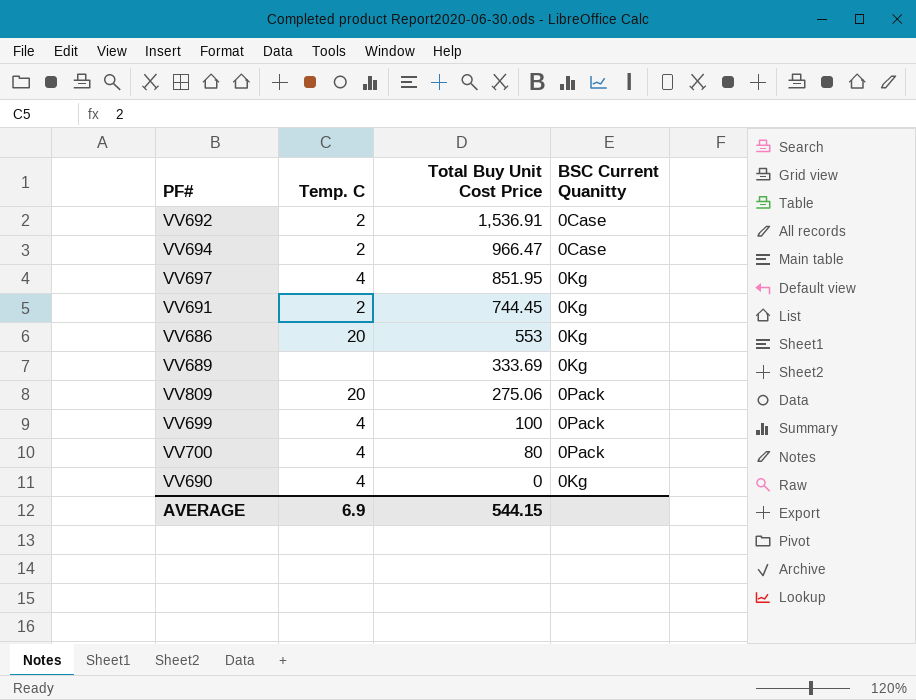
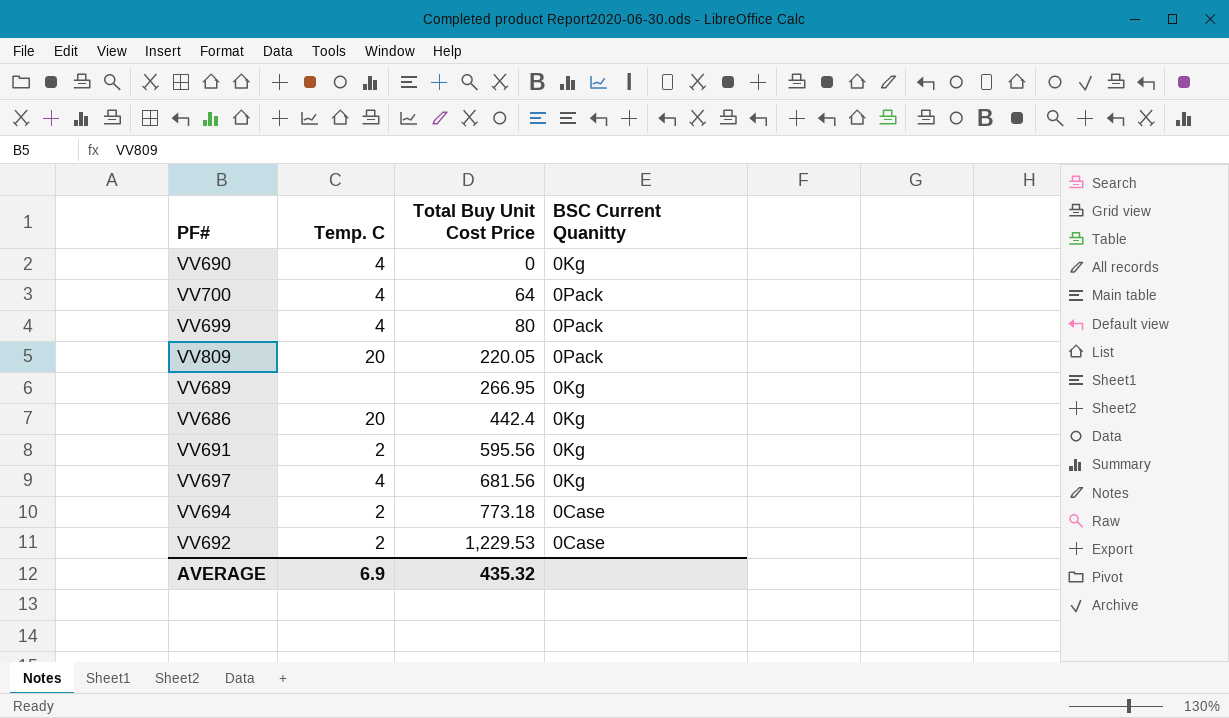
row order: Total Buy Unit Cost Price descending -> Total Buy Unit Cost Price ascending
VV700 | Total Buy Unit Cost Price: 80 -> 64
VV699 | Total Buy Unit Cost Price: 100 -> 80
VV809 | Total Buy Unit Cost Price: 275.06 -> 220.05
VV689 | Total Buy Unit Cost Price: 333.69 -> 266.95
VV686 | Total Buy Unit Cost Price: 553 -> 442.4
VV691 | Total Buy Unit Cost Price: 744.45 -> 595.56
VV697 | Total Buy Unit Cost Price: 851.95 -> 681.56
VV694 | Total Buy Unit Cost Price: 966.47 -> 773.18
VV692 | Total Buy Unit Cost Price: 1,536.91 -> 1,229.53
AVERAGE | Total Buy Unit Cost Price: 544.15 -> 435.32

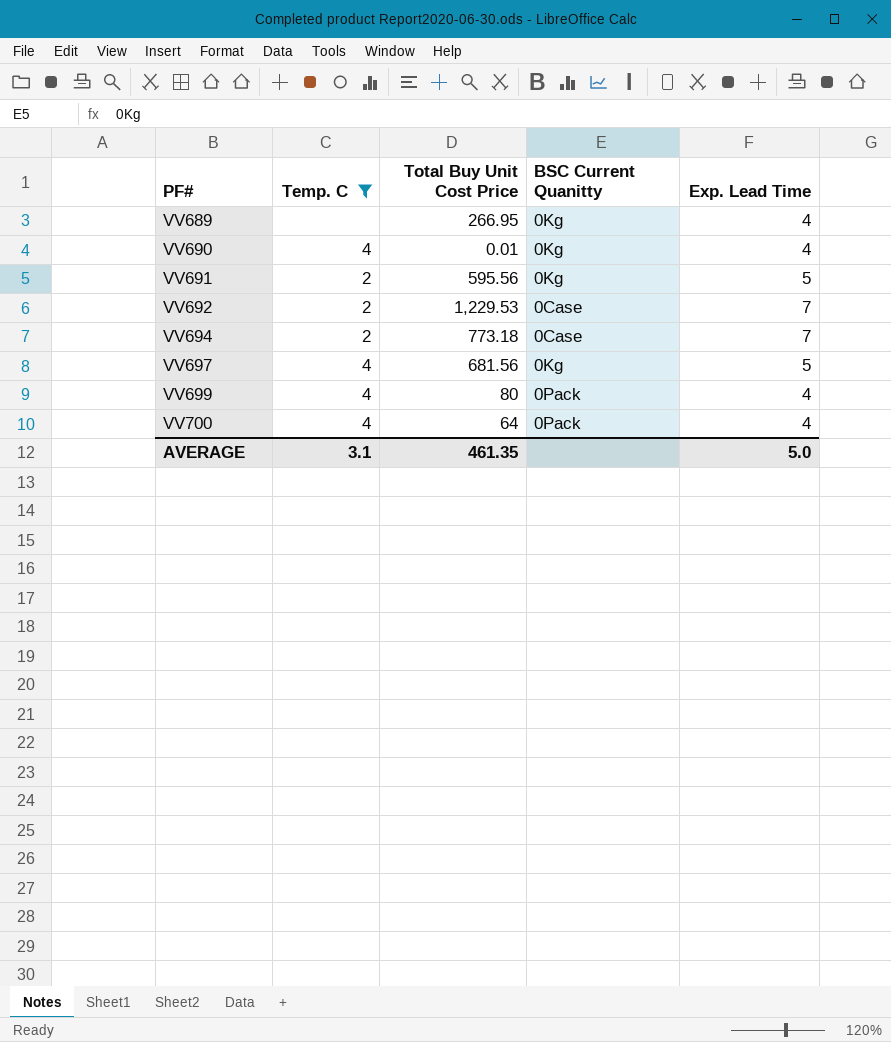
filter: none -> Temp. C != 20
row order: Total Buy Unit Cost Price ascending -> PF# ascending
column Exp. Lead Time | position: none -> 5
VV690 | Total Buy Unit Cost Price: 0 -> 0.01
AVERAGE | Temp. C: 6.9 -> 3.1
AVERAGE | Total Buy Unit Cost Price: 435.32 -> 461.35

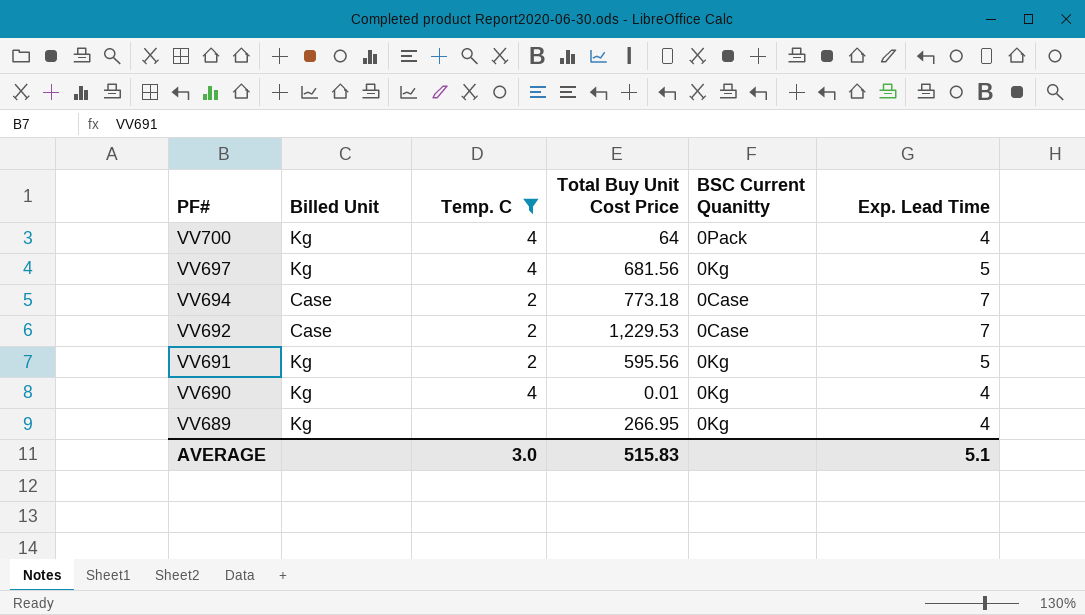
row order: PF# ascending -> PF# descending
column Billed Unit | position: none -> 2
row VV699: 4 | 80 | 0Pack | 4 -> none
AVERAGE | Temp. C: 3.1 -> 3.0
AVERAGE | Total Buy Unit Cost Price: 461.35 -> 515.83
AVERAGE | Exp. Lead Time: 5.0 -> 5.1

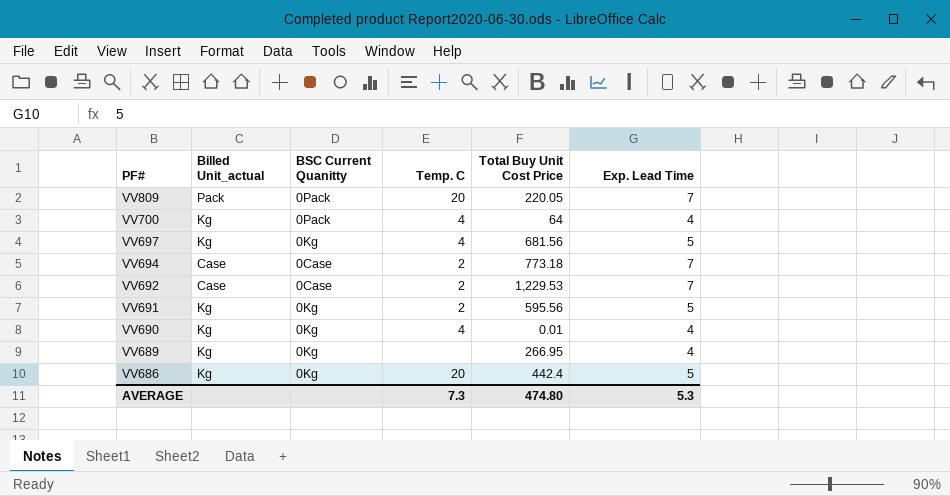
filter: Temp. C != 20 -> none
column name: Billed Unit -> Billed Unit_actual
column BSC Current Quanitty | position: 5 -> 3
AVERAGE | Temp. C: 3.0 -> 7.3
AVERAGE | Total Buy Unit Cost Price: 515.83 -> 474.80
AVERAGE | Exp. Lead Time: 5.1 -> 5.3

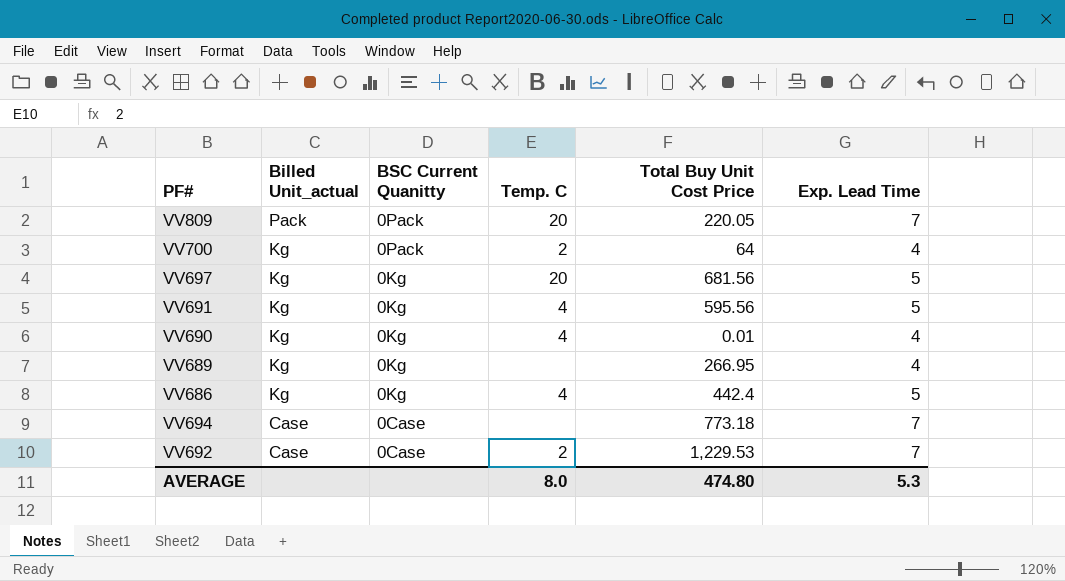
row order: PF# descending -> Billed Unit_actual descending
VV700 | Temp. C: 4 -> 2
VV697 | Temp. C: 4 -> 20
VV691 | Temp. C: 2 -> 4
VV686 | Temp. C: 20 -> 4
VV694 | Temp. C: 2 -> none
AVERAGE | Temp. C: 7.3 -> 8.0

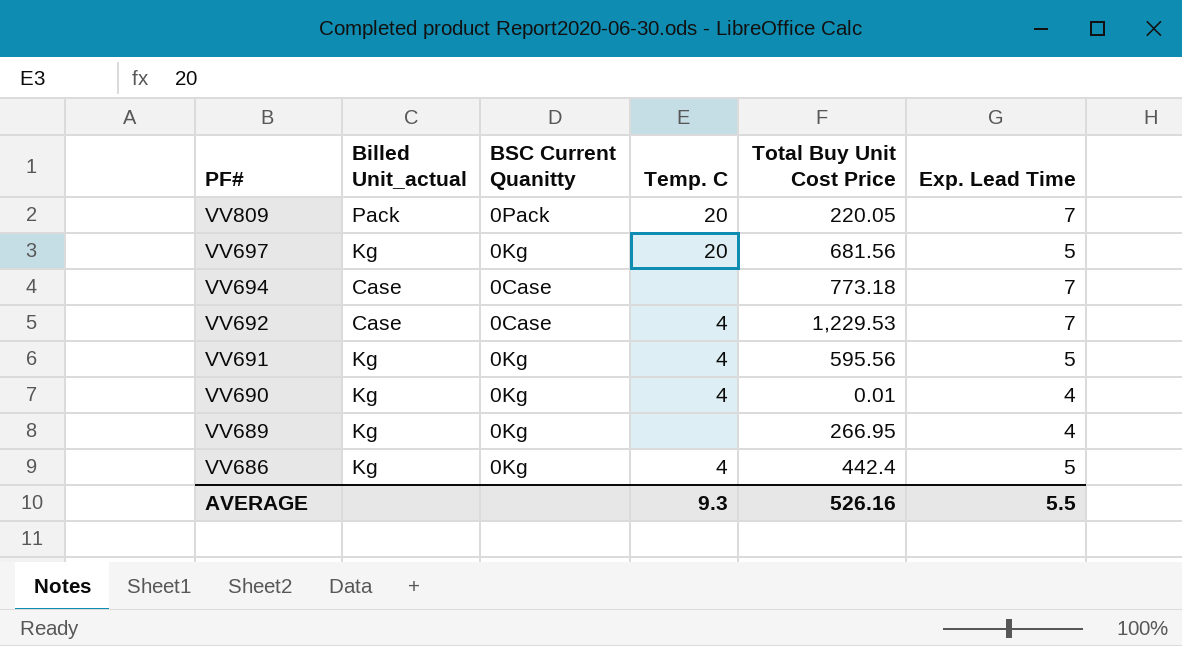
row order: Billed Unit_actual descending -> PF# descending
row VV700: Kg | 0Pack | 2 | 64 | 4 -> none
VV692 | Temp. C: 2 -> 4
AVERAGE | Temp. C: 8.0 -> 9.3
AVERAGE | Total Buy Unit Cost Price: 474.80 -> 526.16
AVERAGE | Exp. Lead Time: 5.3 -> 5.5

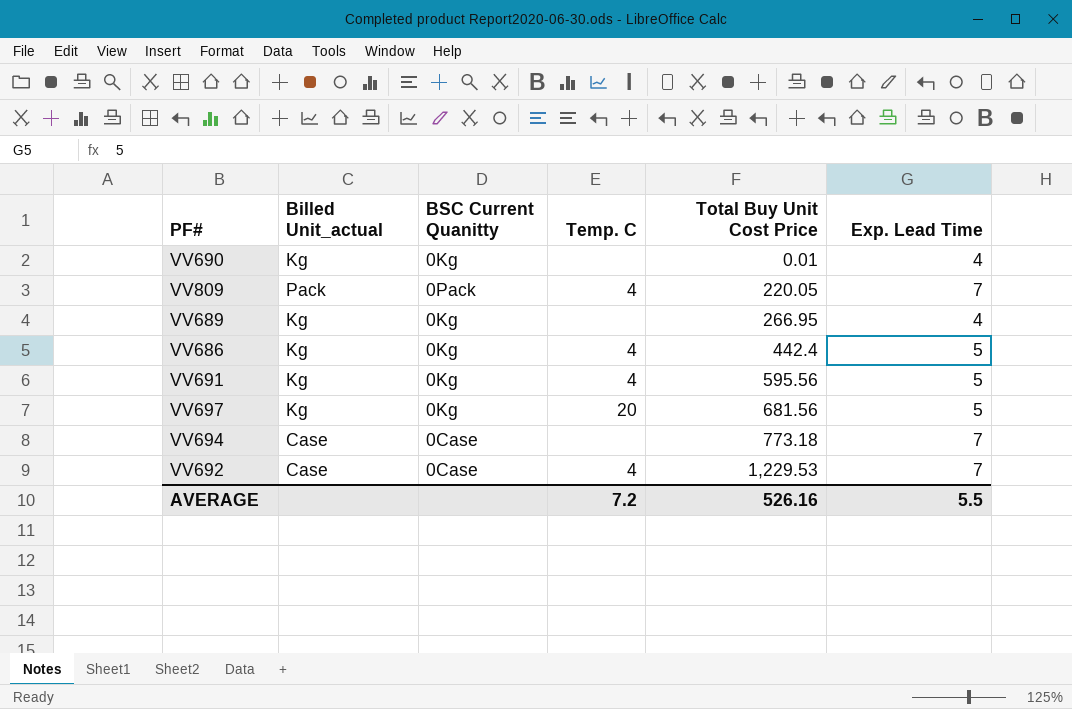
row order: PF# descending -> Total Buy Unit Cost Price ascending
VV690 | Temp. C: 4 -> none
VV809 | Temp. C: 20 -> 4
AVERAGE | Temp. C: 9.3 -> 7.2

